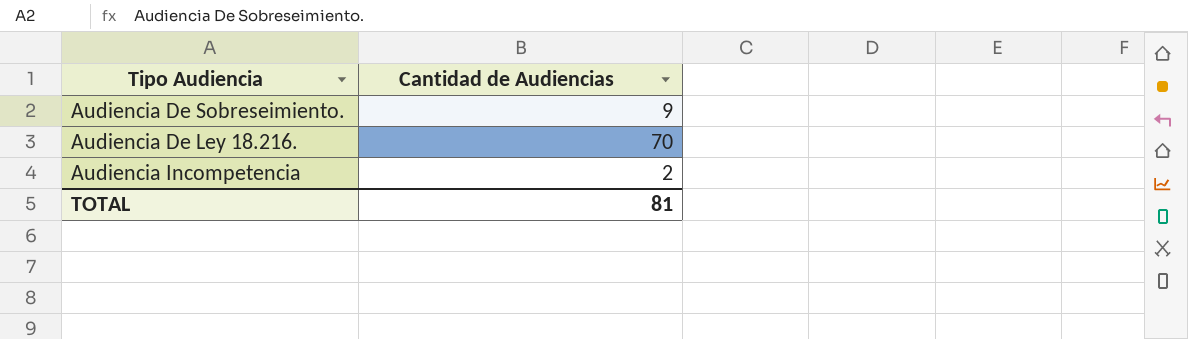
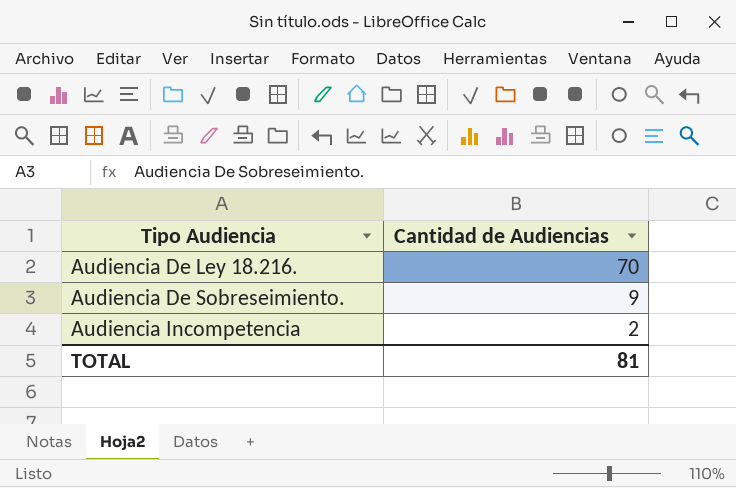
row order: none -> Tipo Audiencia ascending

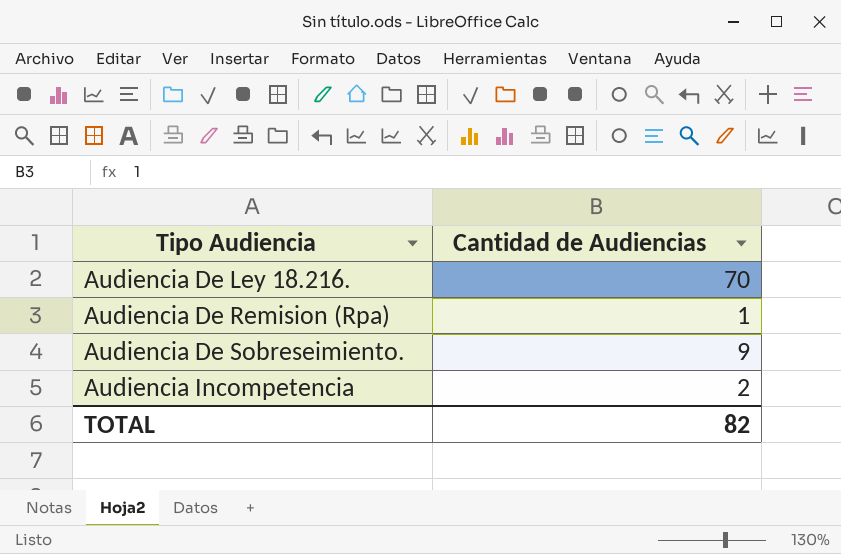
row Audiencia De Remision (Rpa): none -> 1
TOTAL | Cantidad de Audiencias: 81 -> 82

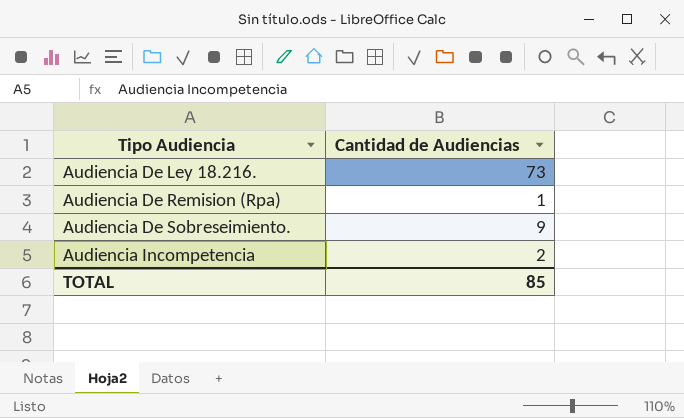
Audiencia De Ley 18.216. | Cantidad de Audiencias: 70 -> 73
TOTAL | Cantidad de Audiencias: 82 -> 85

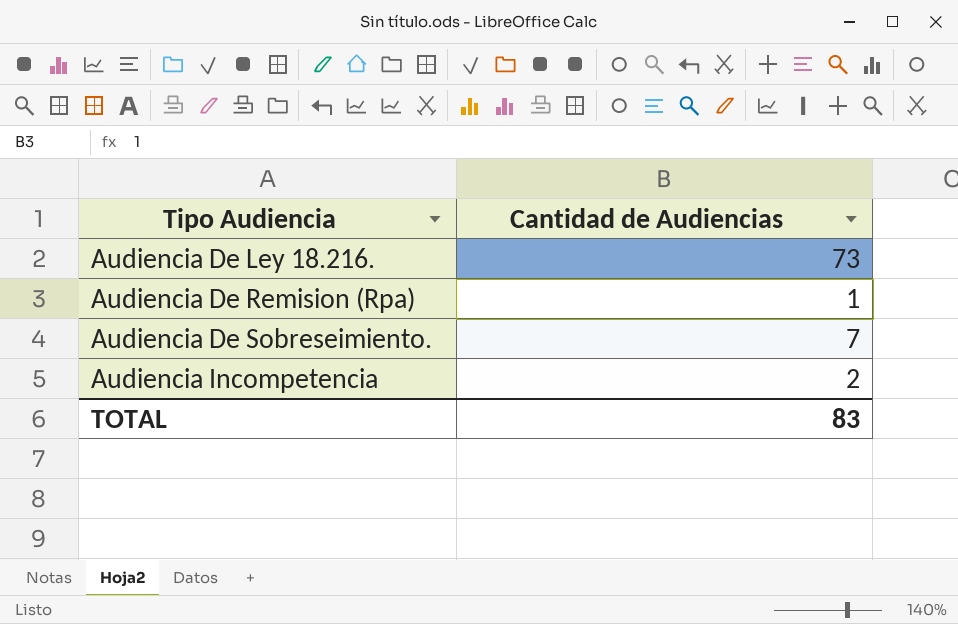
Audiencia De Sobreseimiento. | Cantidad de Audiencias: 9 -> 7
TOTAL | Cantidad de Audiencias: 85 -> 83

